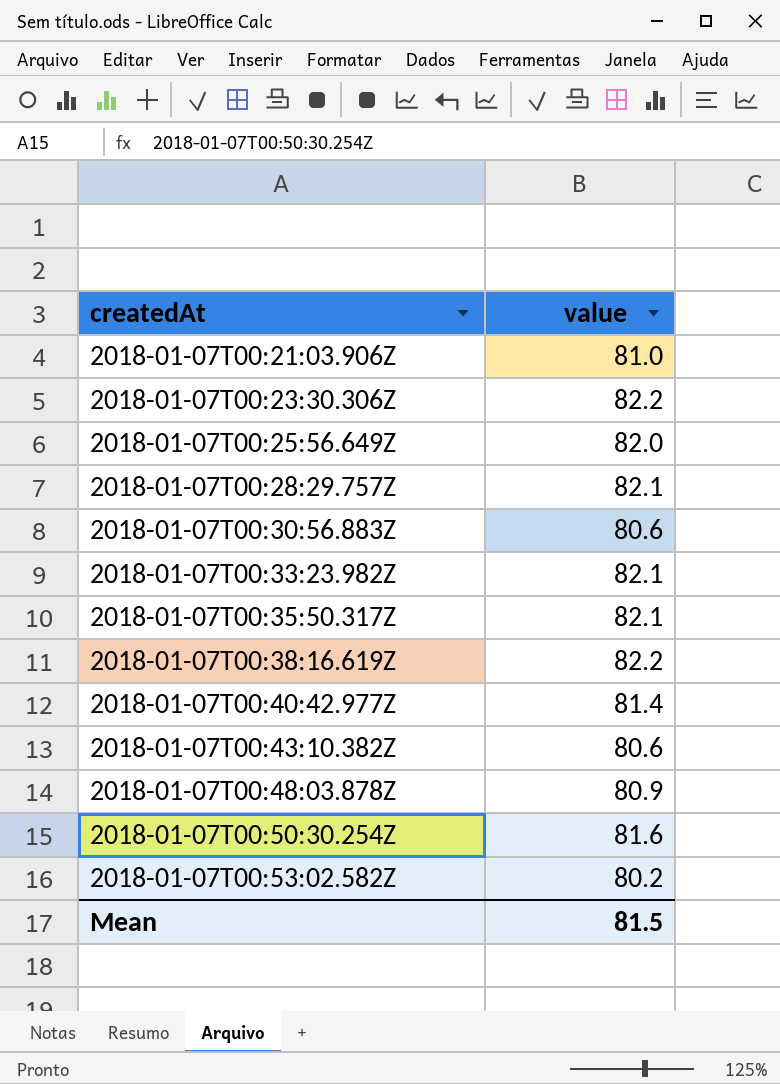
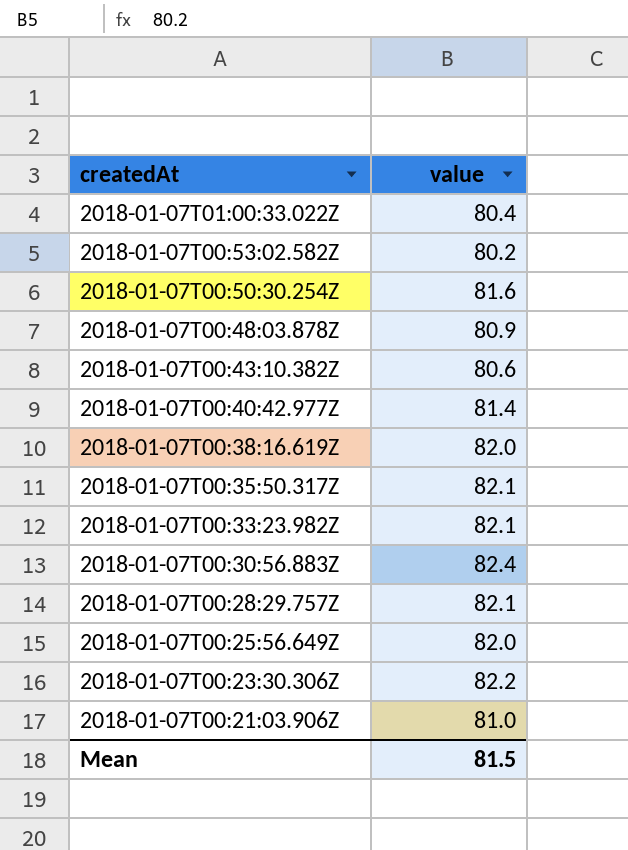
row order: createdAt ascending -> createdAt descending
row 2018-01-07T01:00:33.022Z: none -> 80.4
2018-01-07T00:38:16.619Z | value: 82.2 -> 82.0
2018-01-07T00:30:56.883Z | value: 80.6 -> 82.4

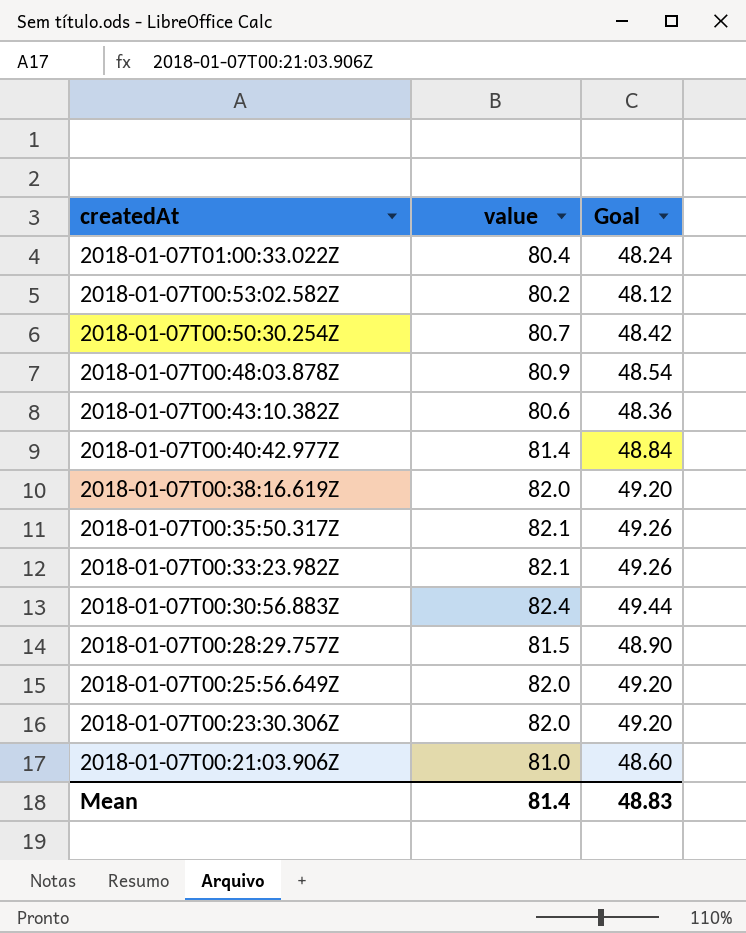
column Goal | formula: none -> [value] * 0.6
2018-01-07T00:50:30.254Z | value: 81.6 -> 80.7
2018-01-07T00:28:29.757Z | value: 82.1 -> 81.5
2018-01-07T00:23:30.306Z | value: 82.2 -> 82.0
Mean | value: 81.5 -> 81.4

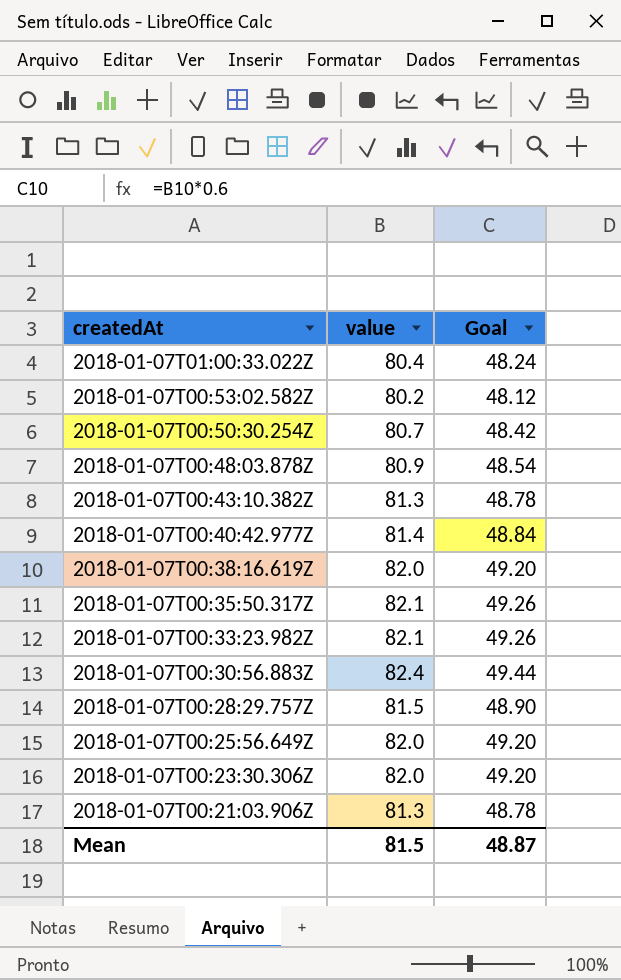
2018-01-07T00:43:10.382Z | value: 80.6 -> 81.3
2018-01-07T00:43:10.382Z | Goal: 48.36 -> 48.78
2018-01-07T00:21:03.906Z | value: 81.0 -> 81.3
2018-01-07T00:21:03.906Z | Goal: 48.60 -> 48.78
Mean | value: 81.4 -> 81.5
Mean | Goal: 48.83 -> 48.87

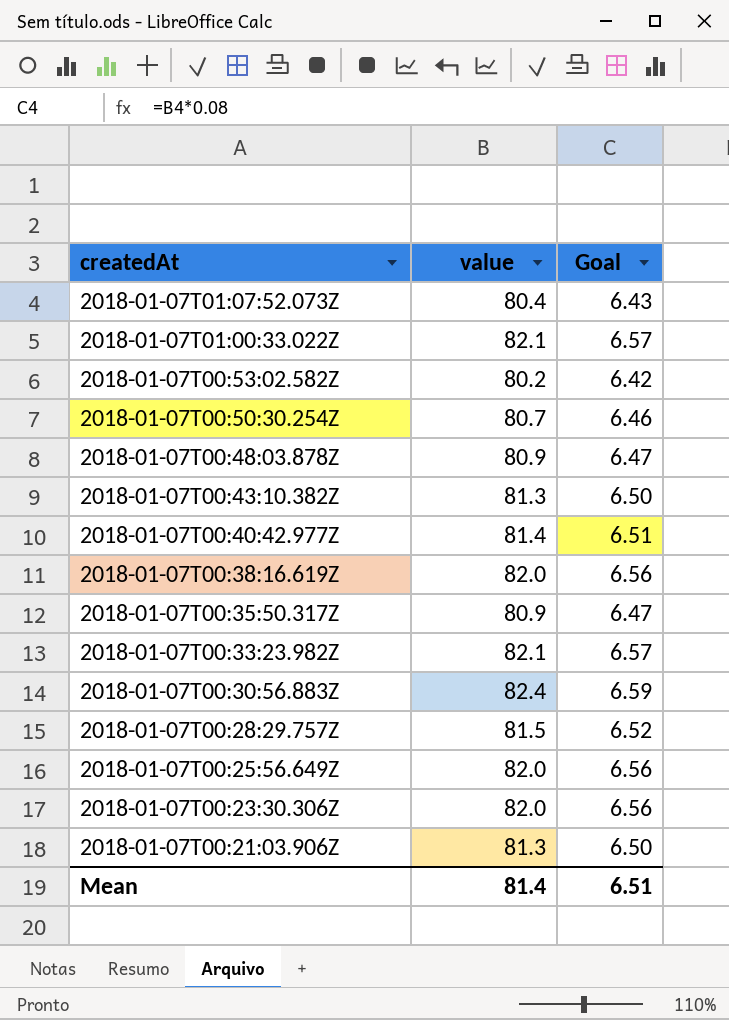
column Goal | formula: [value] * 0.6 -> [value] * 0.08
row 2018-01-07T01:07:52.073Z: none -> 80.4 | 6.43
2018-01-07T01:00:33.022Z | value: 80.4 -> 82.1
2018-01-07T00:35:50.317Z | value: 82.1 -> 80.9
Mean | value: 81.5 -> 81.4
Mean | Goal: 48.87 -> 6.51

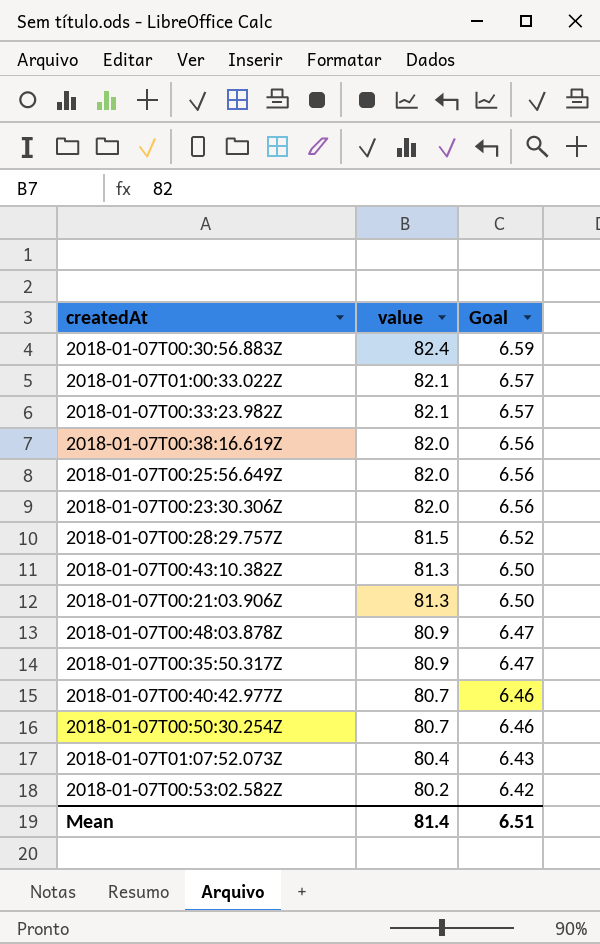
row order: createdAt descending -> value descending
2018-01-07T00:40:42.977Z | value: 81.4 -> 80.7
2018-01-07T00:40:42.977Z | Goal: 6.51 -> 6.46

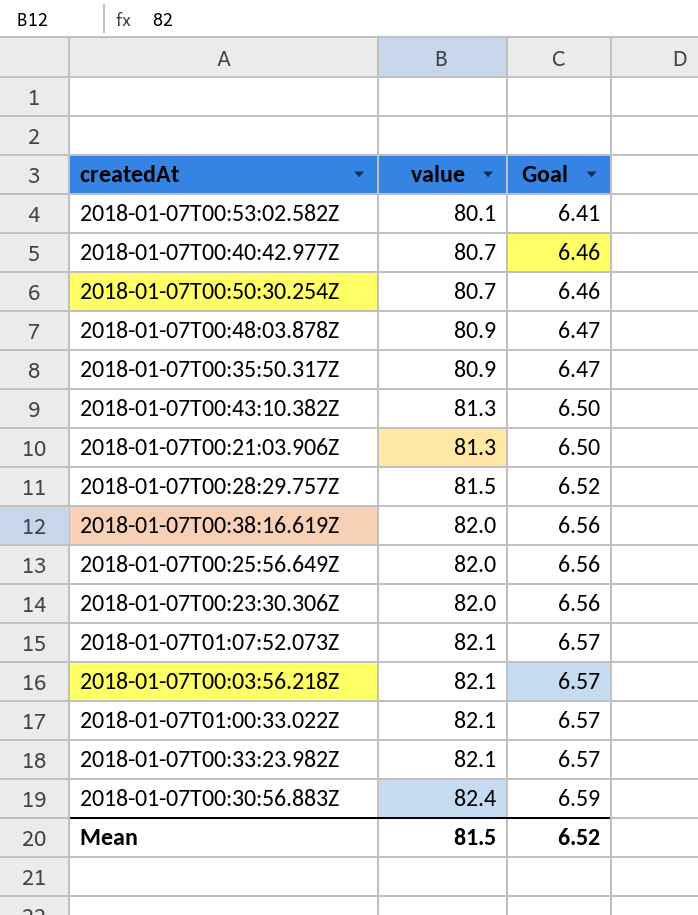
row order: value descending -> value ascending
2018-01-07T00:53:02.582Z | value: 80.2 -> 80.1
2018-01-07T00:53:02.582Z | Goal: 6.42 -> 6.41
2018-01-07T01:07:52.073Z | value: 80.4 -> 82.1
2018-01-07T01:07:52.073Z | Goal: 6.43 -> 6.57
row 2018-01-07T00:03:56.218Z: none -> 82.1 | 6.57
Mean | value: 81.4 -> 81.5
Mean | Goal: 6.51 -> 6.52

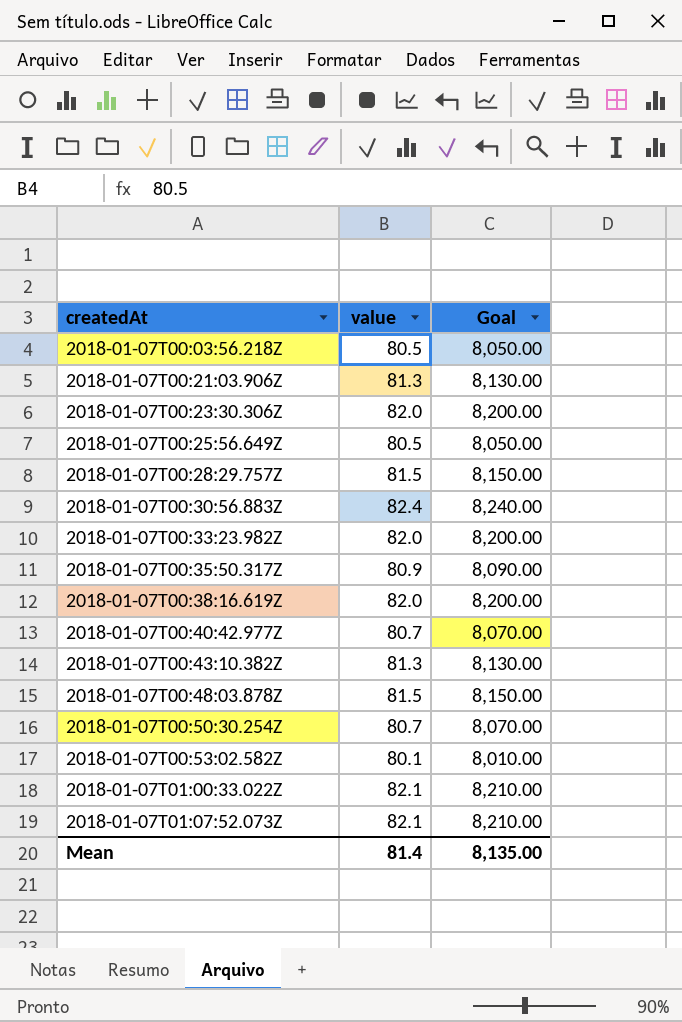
row order: value ascending -> createdAt ascending
column Goal | formula: [value] * 0.08 -> [value] * 100
2018-01-07T00:03:56.218Z | value: 82.1 -> 80.5
2018-01-07T00:25:56.649Z | value: 82.0 -> 80.5
2018-01-07T00:33:23.982Z | value: 82.1 -> 82.0
2018-01-07T00:48:03.878Z | value: 80.9 -> 81.5
Mean | value: 81.5 -> 81.4
Mean | Goal: 6.52 -> 8,135.00

